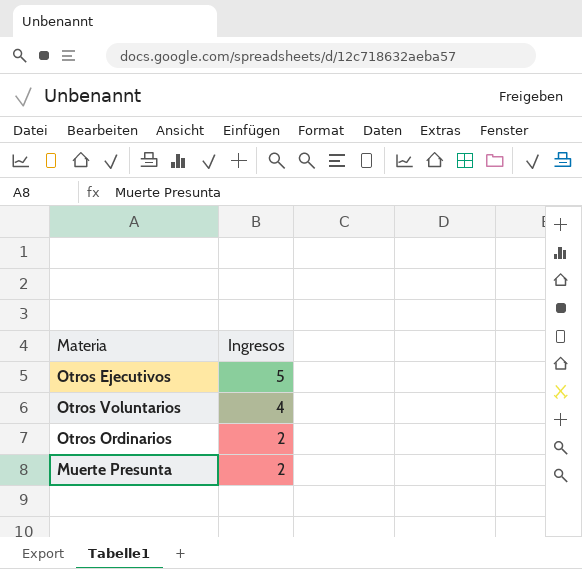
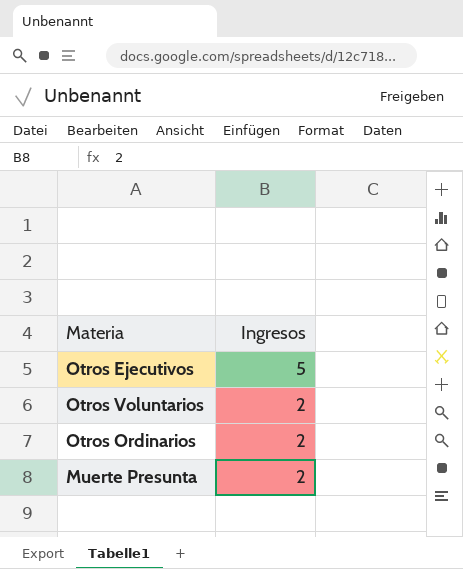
Otros Voluntarios | Ingresos: 4 -> 2

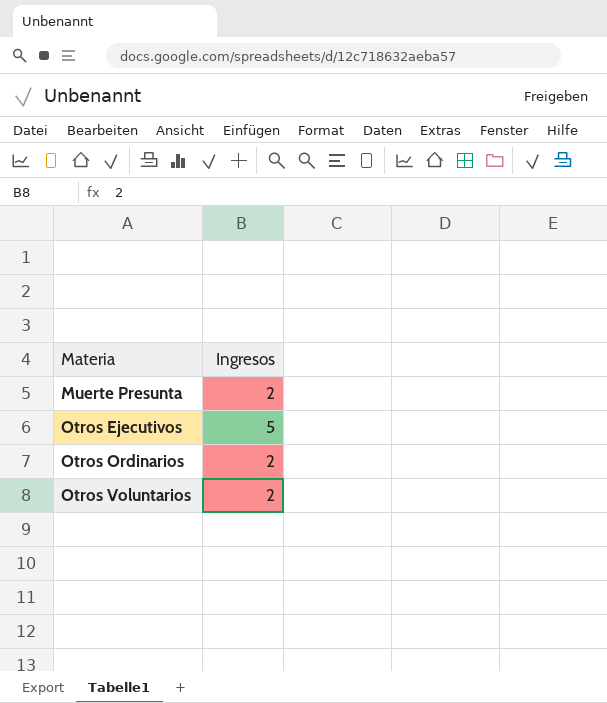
row order: Ingresos descending -> Materia ascending

